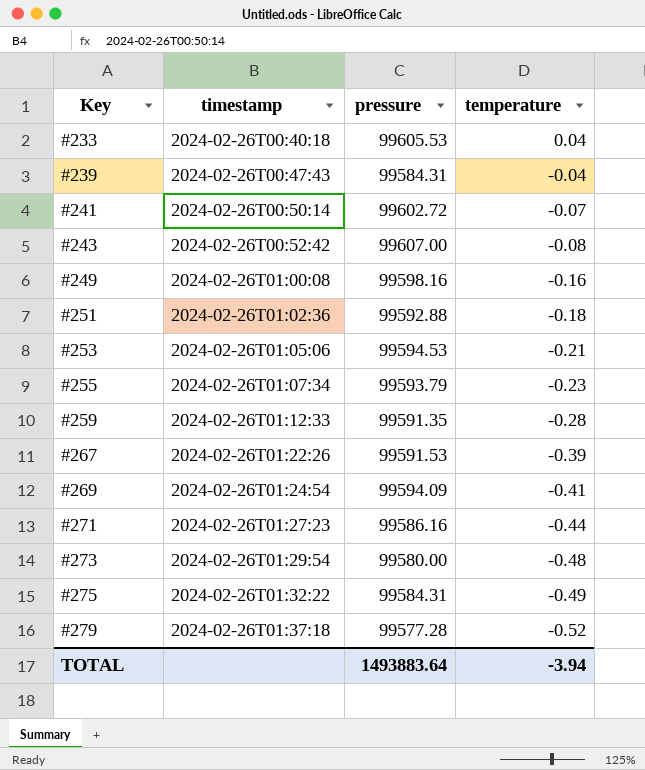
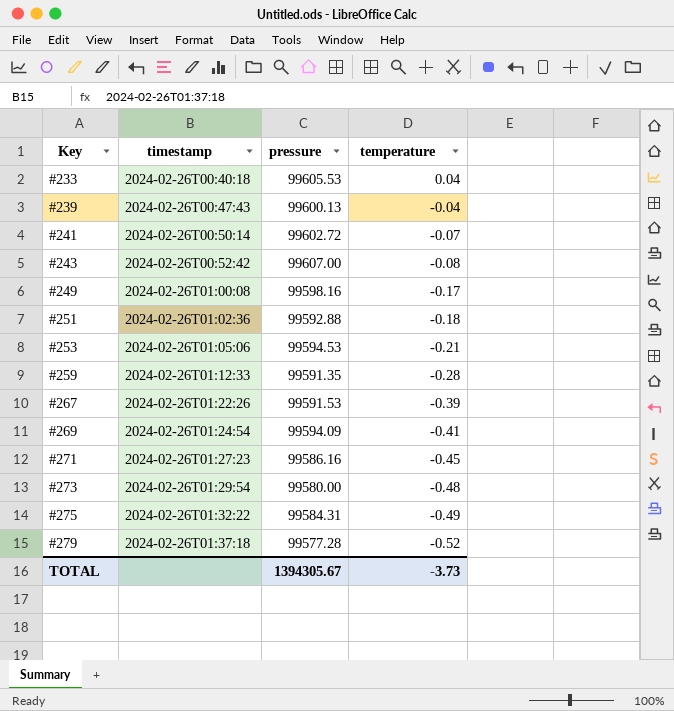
row #255: 2024-02-26T01:07:34 | 99593.79 | -0.23 -> none
#239 | pressure: 99584.31 -> 99600.13
#249 | temperature: -0.16 -> -0.17
#271 | temperature: -0.44 -> -0.45
TOTAL | pressure: 1493883.64 -> 1394305.67
TOTAL | temperature: -3.94 -> -3.73

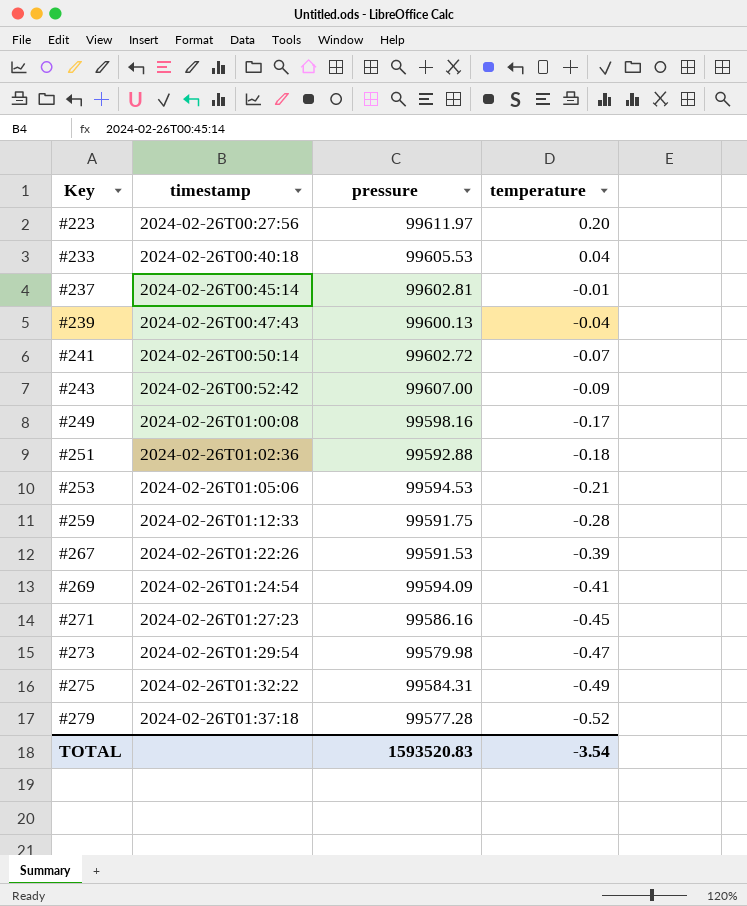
row #223: none -> 2024-02-26T00:27:56 | 99611.97 | 0.20
row #237: none -> 2024-02-26T00:45:14 | 99602.81 | -0.01
#243 | temperature: -0.08 -> -0.09
#259 | pressure: 99591.35 -> 99591.75
#273 | pressure: 99580.00 -> 99579.98
#273 | temperature: -0.48 -> -0.47
TOTAL | pressure: 1394305.67 -> 1593520.83
TOTAL | temperature: -3.73 -> -3.54

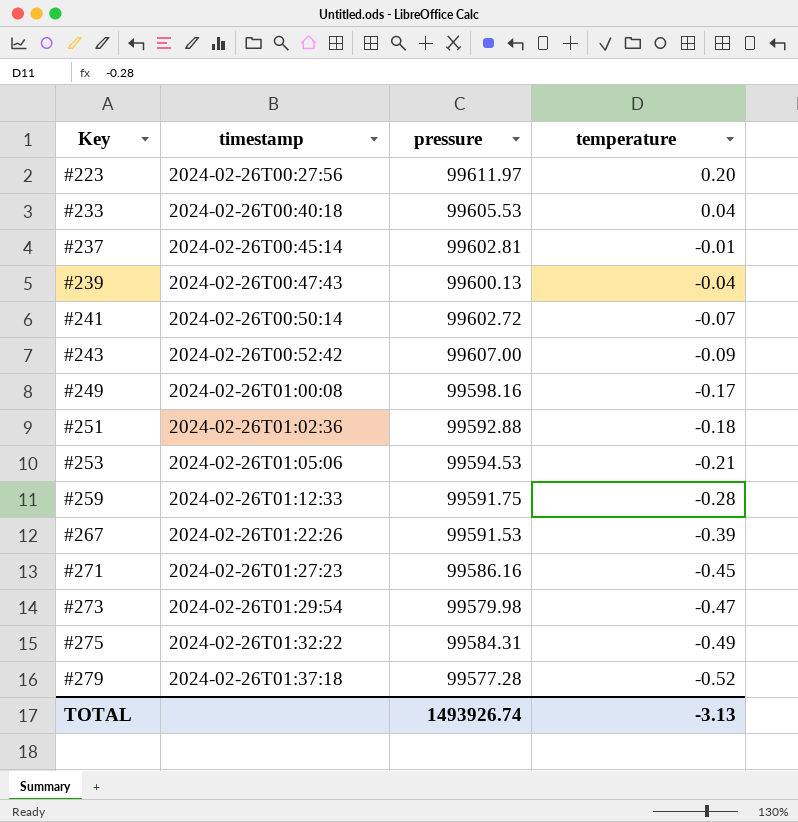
row #269: 2024-02-26T01:24:54 | 99594.09 | -0.41 -> none
TOTAL | pressure: 1593520.83 -> 1493926.74
TOTAL | temperature: -3.54 -> -3.13

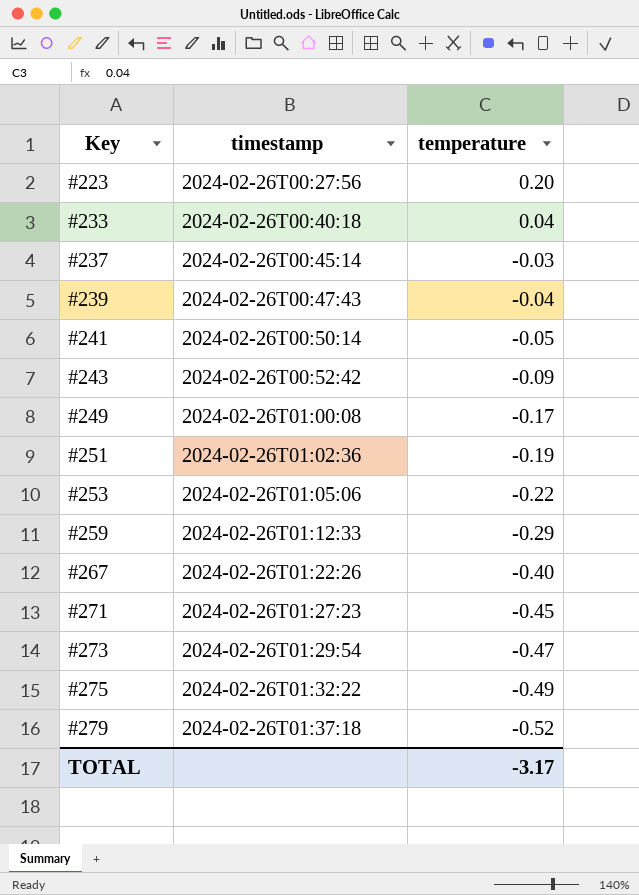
column pressure | position: 3 -> none
#237 | temperature: -0.01 -> -0.03
#241 | temperature: -0.07 -> -0.05
#251 | temperature: -0.18 -> -0.19
#253 | temperature: -0.21 -> -0.22
#259 | temperature: -0.28 -> -0.29
#267 | temperature: -0.39 -> -0.40
TOTAL | temperature: -3.13 -> -3.17

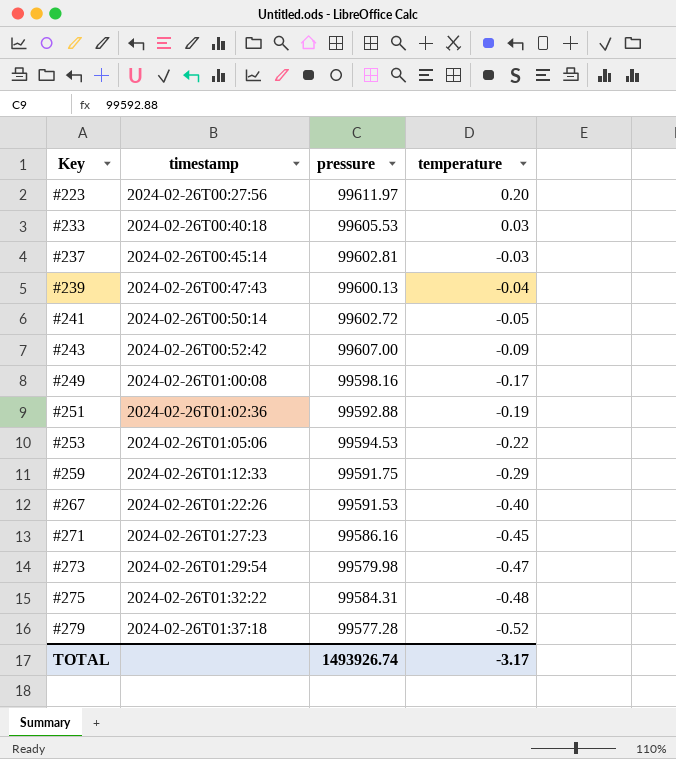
column pressure | position: none -> 3
#233 | temperature: 0.04 -> 0.03
#275 | temperature: -0.49 -> -0.48

